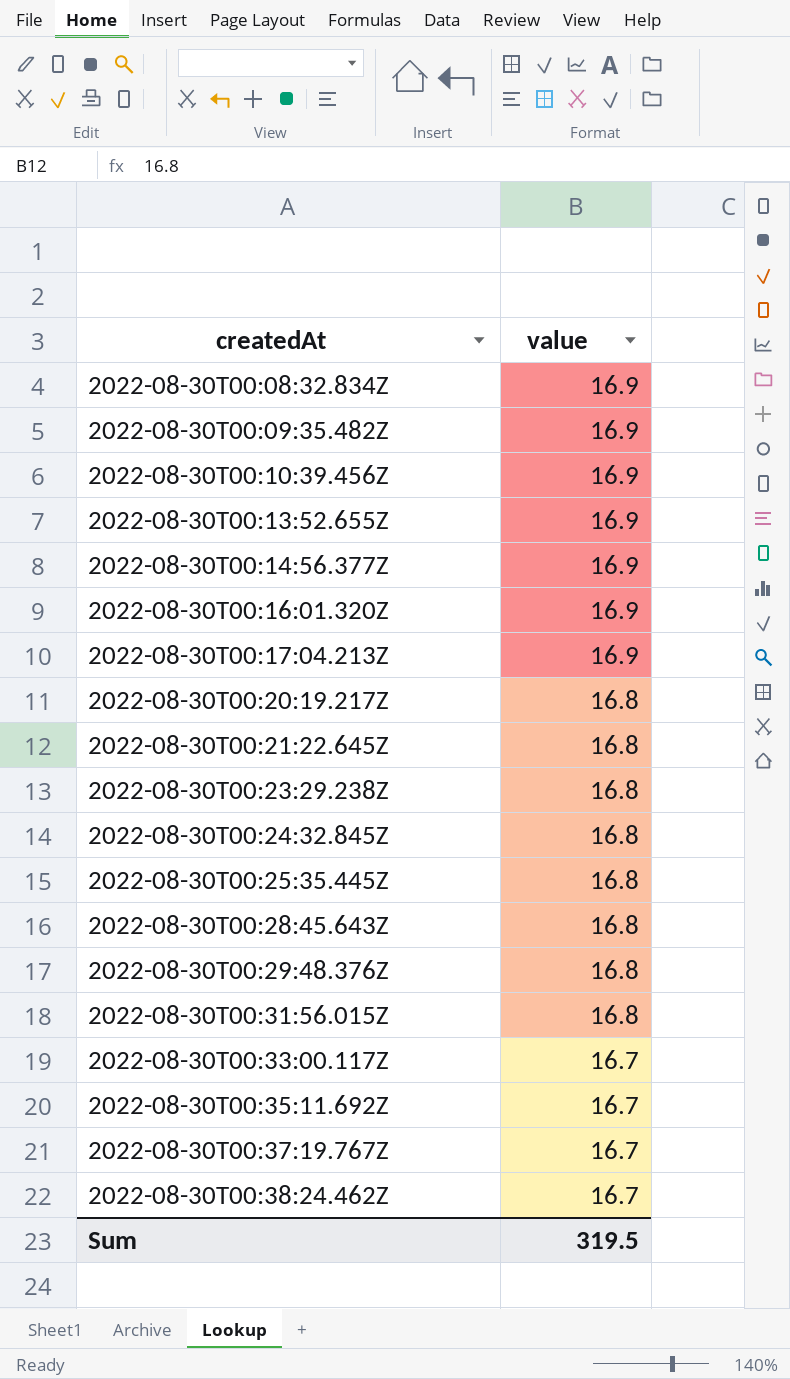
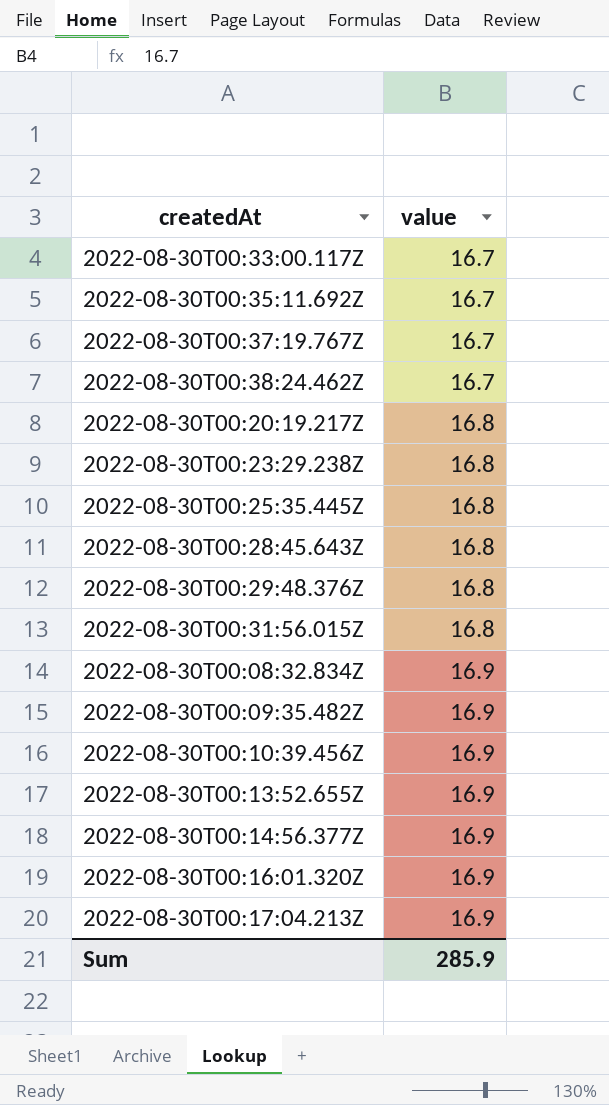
row order: createdAt ascending -> value ascending
row 2022-08-30T00:21:22.645Z: 16.8 -> none
row 2022-08-30T00:24:32.845Z: 16.8 -> none
Sum | value: 319.5 -> 285.9

